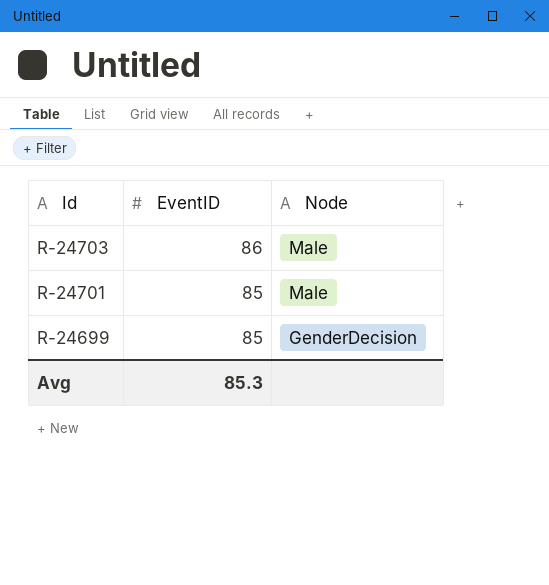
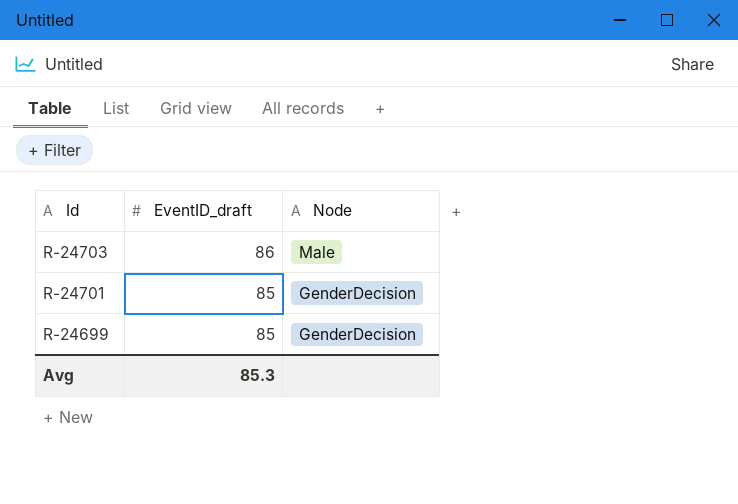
column name: EventID -> EventID_draft
R-24701 | Node: Male -> GenderDecision

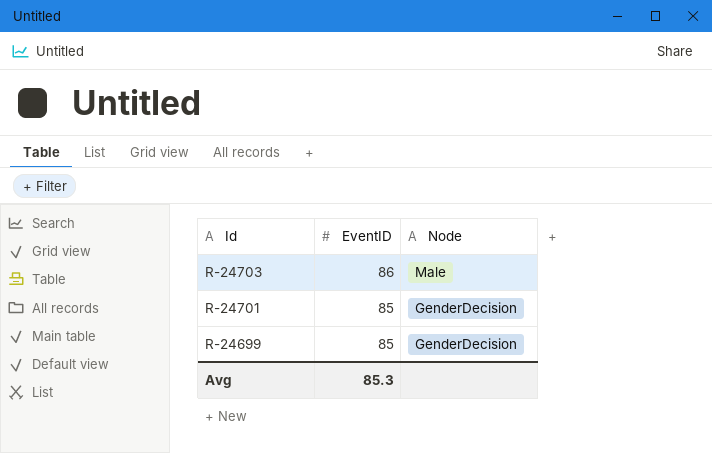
column name: EventID_draft -> EventID

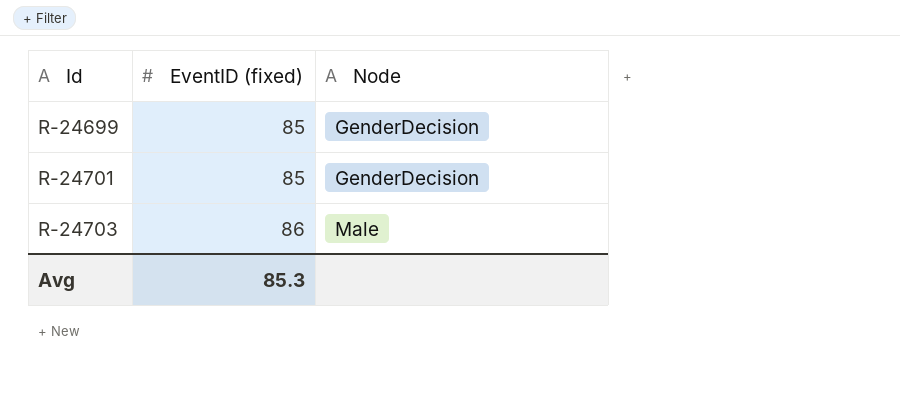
row order: Id descending -> Id ascending
column name: EventID -> EventID (fixed)

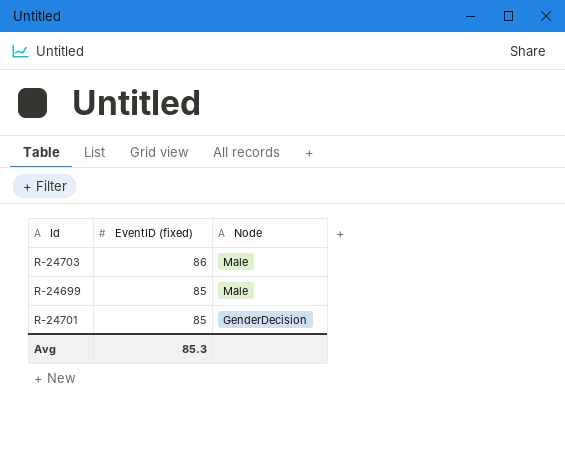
row order: Id ascending -> EventID (fixed) descending
R-24699 | Node: GenderDecision -> Male

